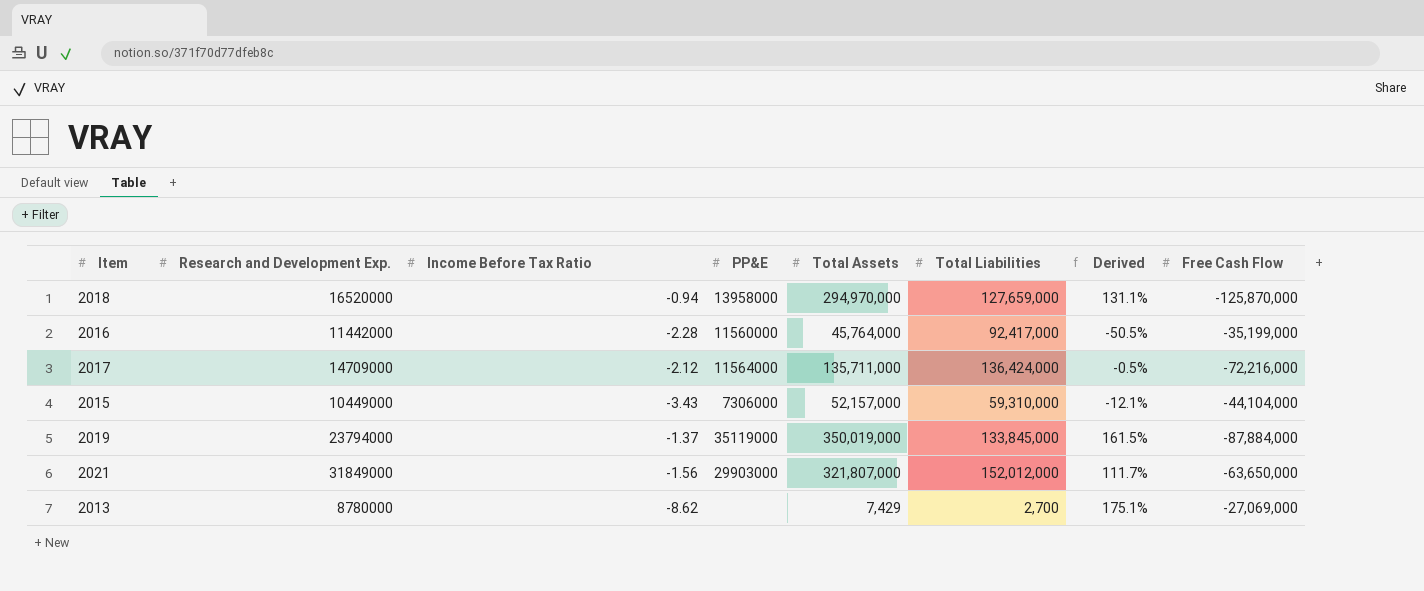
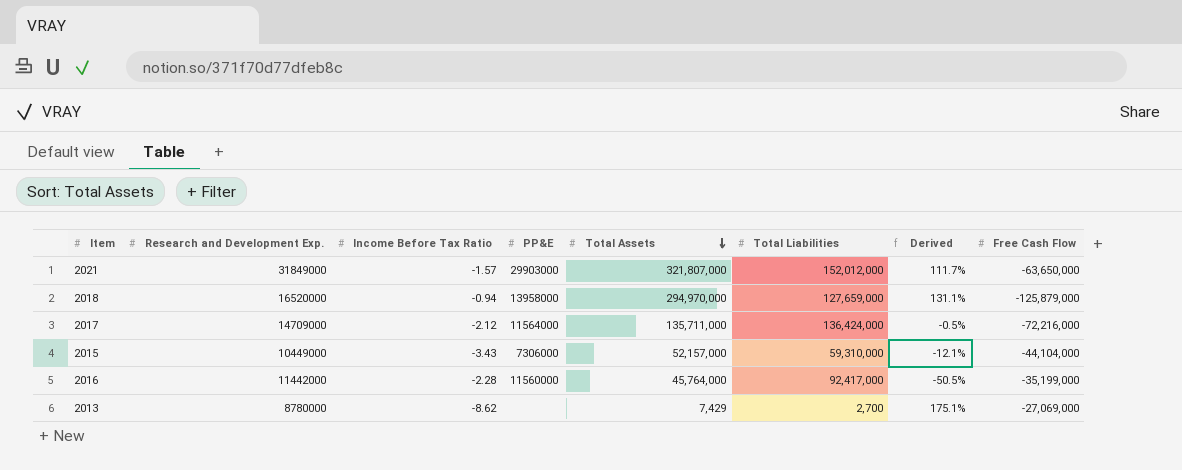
row order: none -> Total Assets descending
row 2019: 23794000 | -1.37 | 35119000 | 350,019,000 | 133,845,000 | 161.5% | -87,884,000 -> none
2021 | Income Before Tax Ratio: -1.56 -> -1.57
2018 | Free Cash Flow: -125,870,000 -> -125,879,000

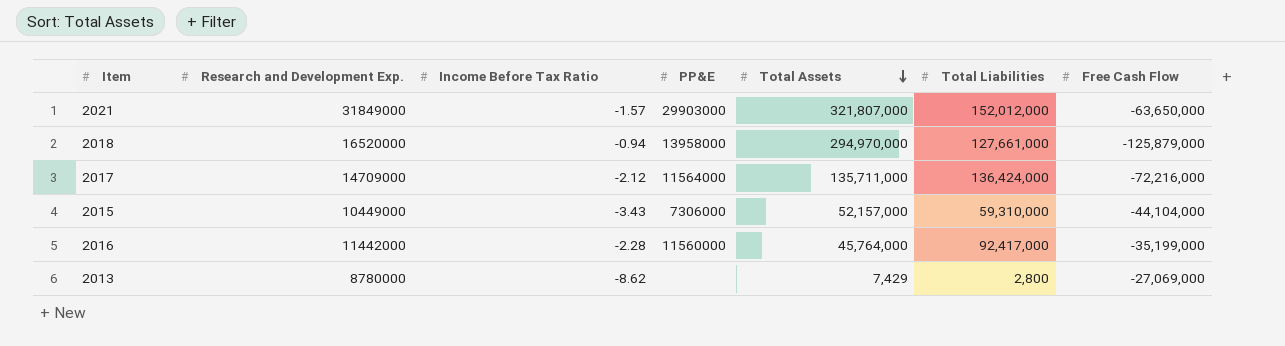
column Derived | formula: ([Total Assets] - [Total Liabilities]) / [Total Liabilities] -> none
2018 | Total Liabilities: 127,659,000 -> 127,661,000
2013 | Total Liabilities: 2,700 -> 2,800

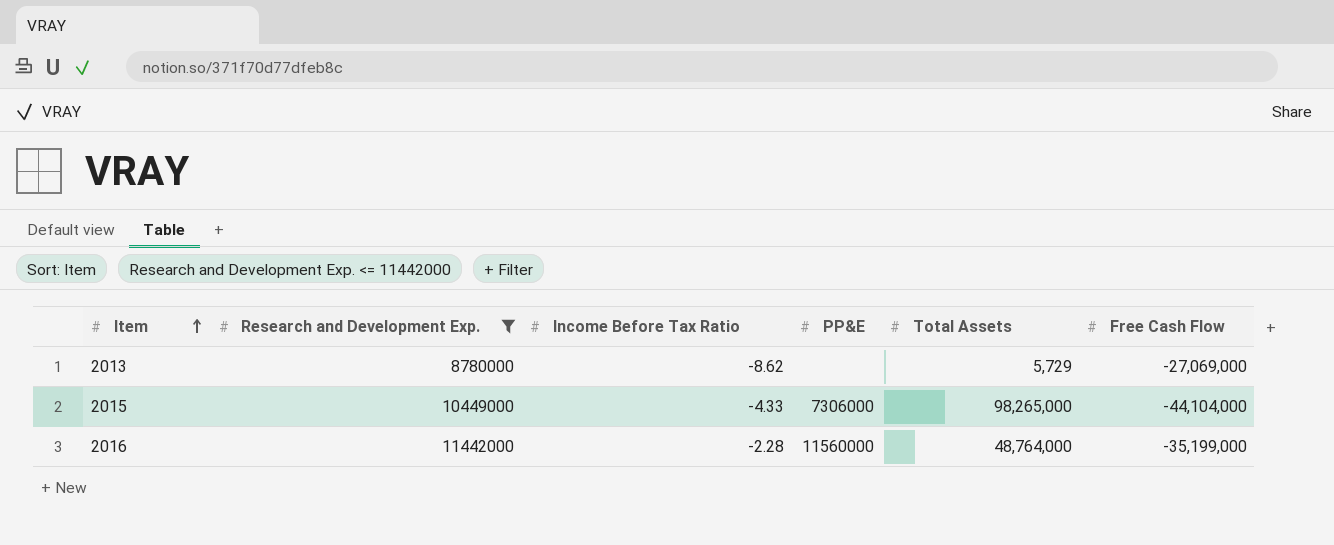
filter: none -> Research and Development Exp. <= 11442000
row order: Total Assets descending -> Item ascending
column Total Liabilities | position: 6 -> none
2013 | Total Assets: 7,429 -> 5,729
2015 | Income Before Tax Ratio: -3.43 -> -4.33
2015 | Total Assets: 52,157,000 -> 98,265,000
2016 | Total Assets: 45,764,000 -> 48,764,000

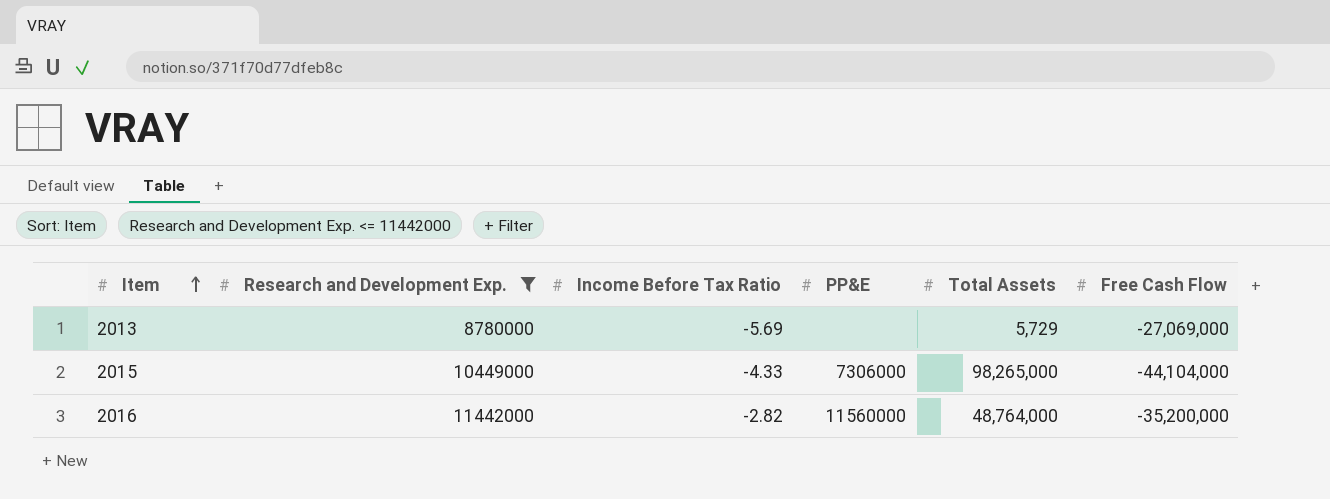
2013 | Income Before Tax Ratio: -8.62 -> -5.69
2016 | Income Before Tax Ratio: -2.28 -> -2.82
2016 | Free Cash Flow: -35,199,000 -> -35,200,000

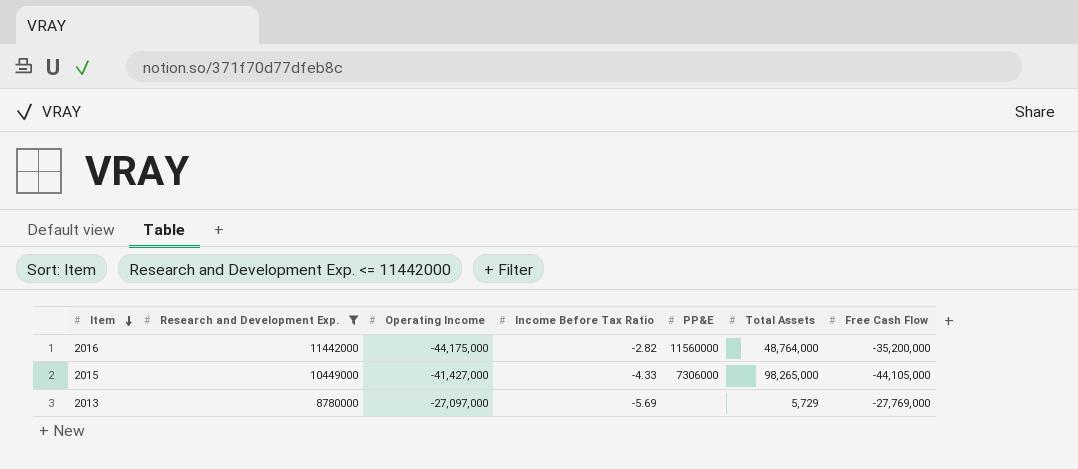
row order: Item ascending -> Item descending
column Operating Income | position: none -> 3
2015 | Free Cash Flow: -44,104,000 -> -44,105,000
2013 | Free Cash Flow: -27,069,000 -> -27,769,000

